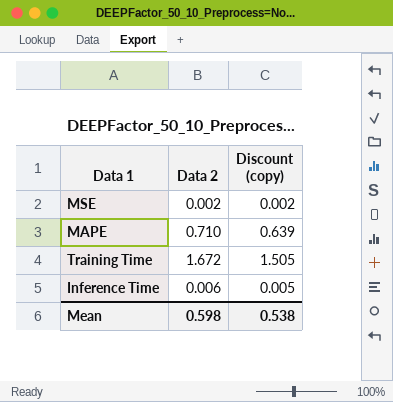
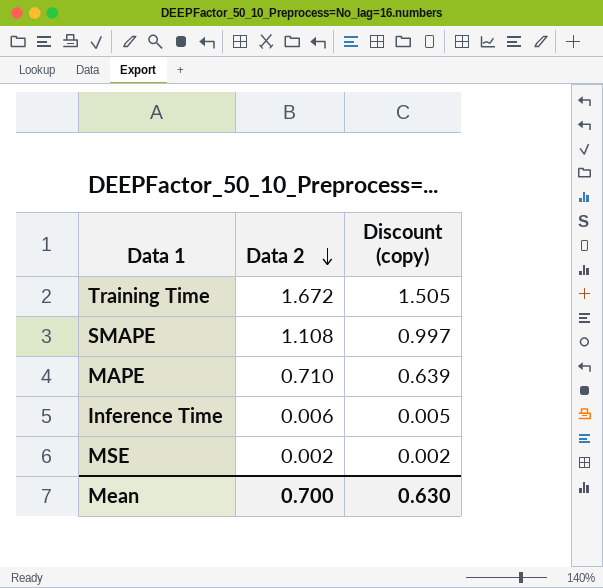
row order: none -> Data 2 descending
row SMAPE: none -> 1.108 | 0.997
Mean | Data 2: 0.598 -> 0.700
Mean | Discount (copy): 0.538 -> 0.630

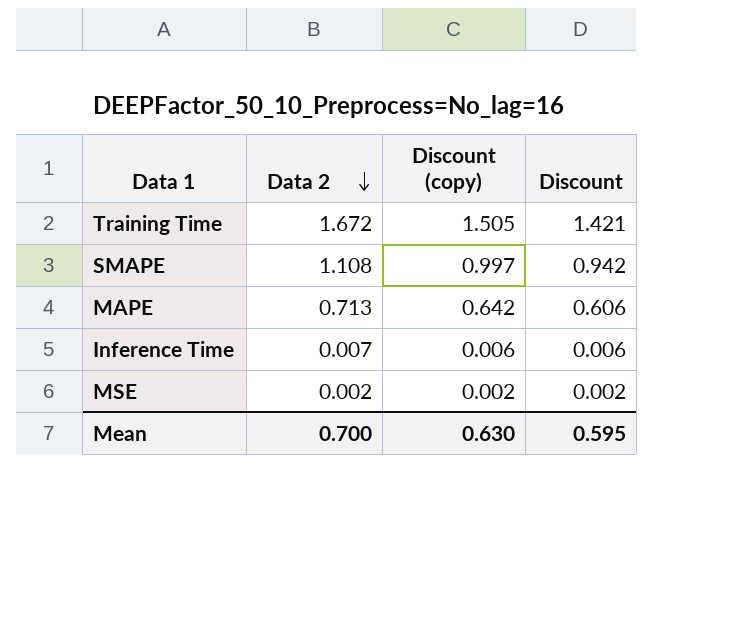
column Discount | formula: none -> [Data 2] * 0.85
MAPE | Data 2: 0.710 -> 0.713
MAPE | Discount (copy): 0.639 -> 0.642
Inference Time | Data 2: 0.006 -> 0.007
Inference Time | Discount (copy): 0.005 -> 0.006

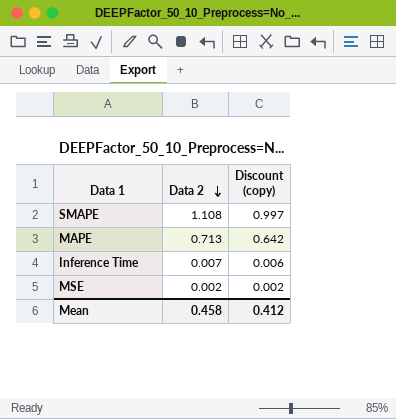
column Discount | formula: [Data 2] * 0.85 -> none
row Training Time: 1.672 | 1.505 | 1.421 -> none
Mean | Data 2: 0.700 -> 0.458
Mean | Discount (copy): 0.630 -> 0.412

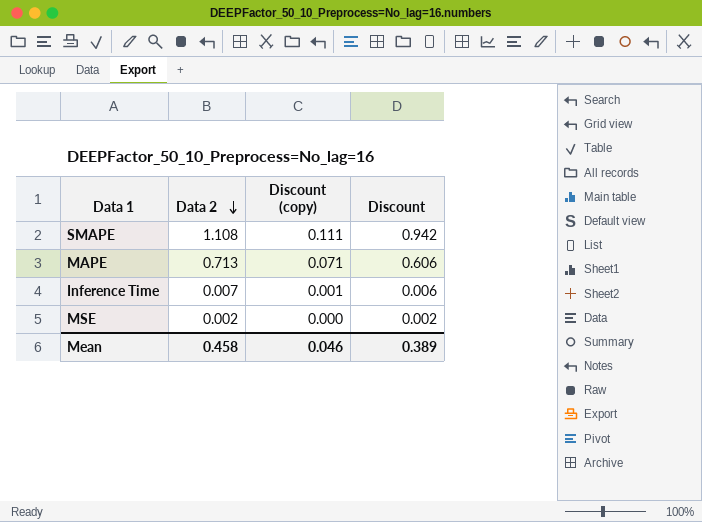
column Discount (copy) | formula: [Data 2] * 0.9 -> [Data 2] * 0.1
column Discount | formula: none -> [Data 2] * 0.85
Mean | Discount (copy): 0.412 -> 0.046

